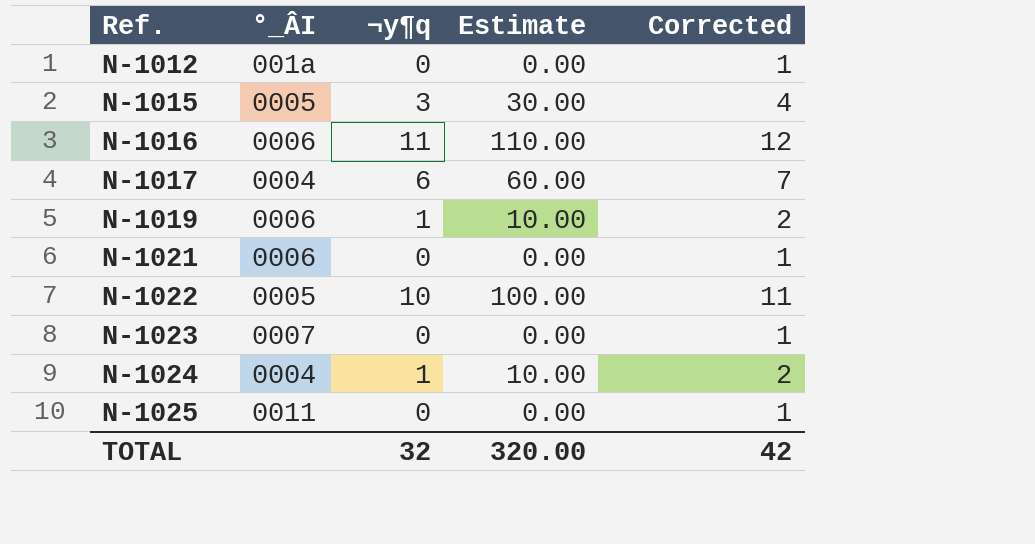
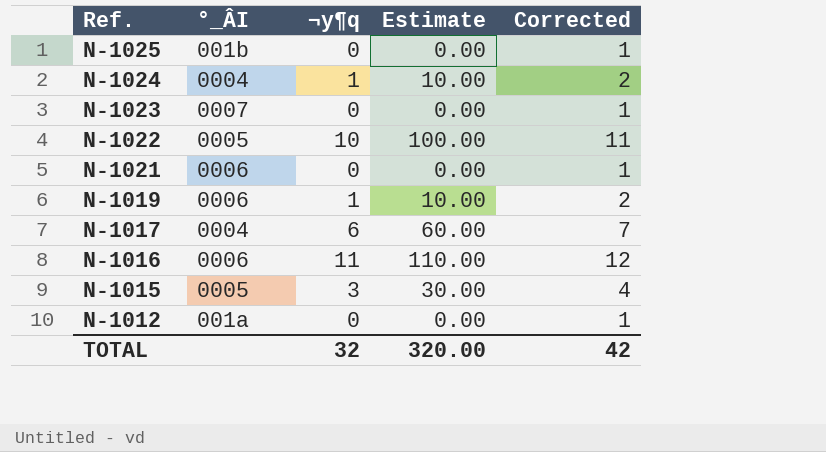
row order: Ref. ascending -> Ref. descending
N-1025 | °_ÂI: 0011 -> 001b

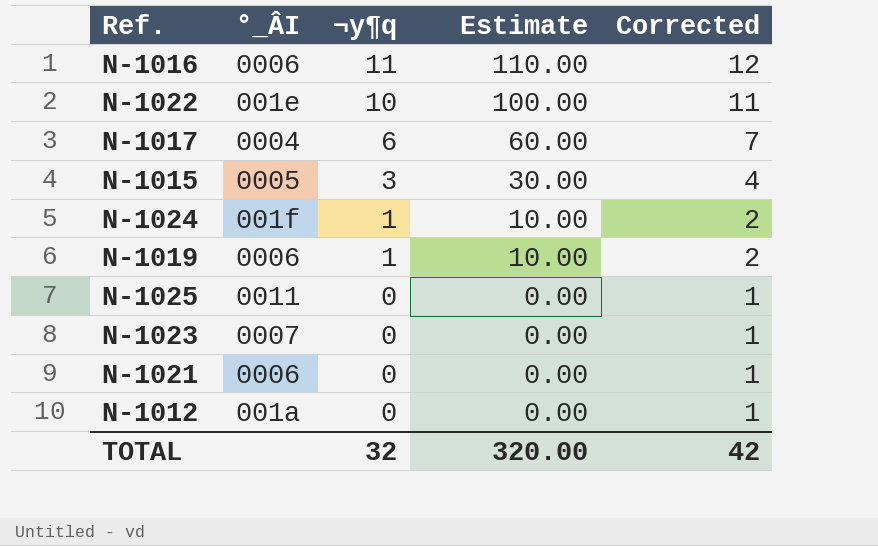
row order: Ref. descending -> ¬y¶q descending
N-1022 | °_ÂI: 0005 -> 001e
N-1024 | °_ÂI: 0004 -> 001f
N-1025 | °_ÂI: 001b -> 0011

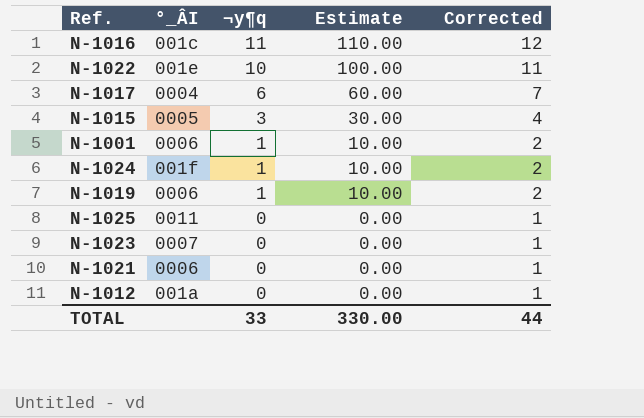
N-1016 | °_ÂI: 0006 -> 001c
row N-1001: none -> 0006 | 1 | 10.00 | 2
TOTAL | ¬y¶q: 32 -> 33
TOTAL | Estimate: 320.00 -> 330.00
TOTAL | Corrected: 42 -> 44

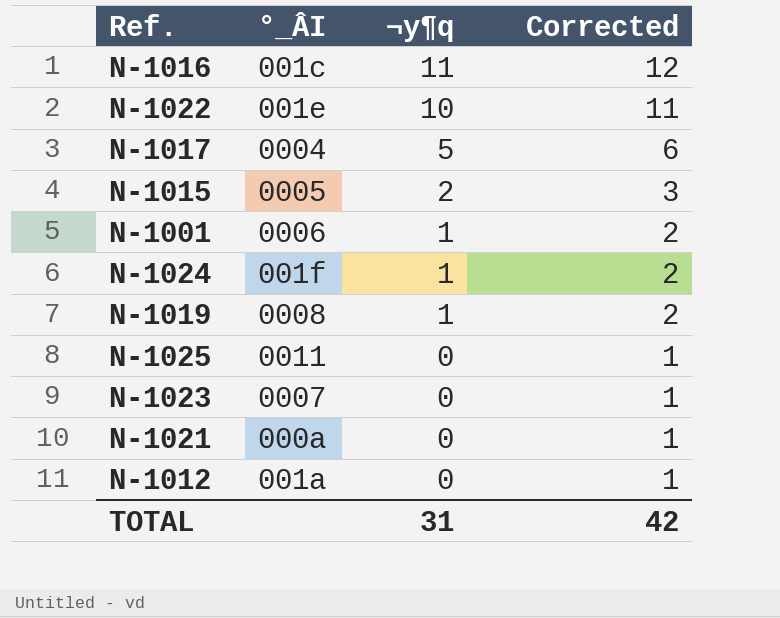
column Estimate | formula: [¬y¶q] * 10 -> none
N-1017 | ¬y¶q: 6 -> 5
N-1017 | Corrected: 7 -> 6
N-1015 | ¬y¶q: 3 -> 2
N-1015 | Corrected: 4 -> 3
N-1019 | °_ÂI: 0006 -> 0008
N-1021 | °_ÂI: 0006 -> 000a
TOTAL | ¬y¶q: 33 -> 31
TOTAL | Corrected: 44 -> 42

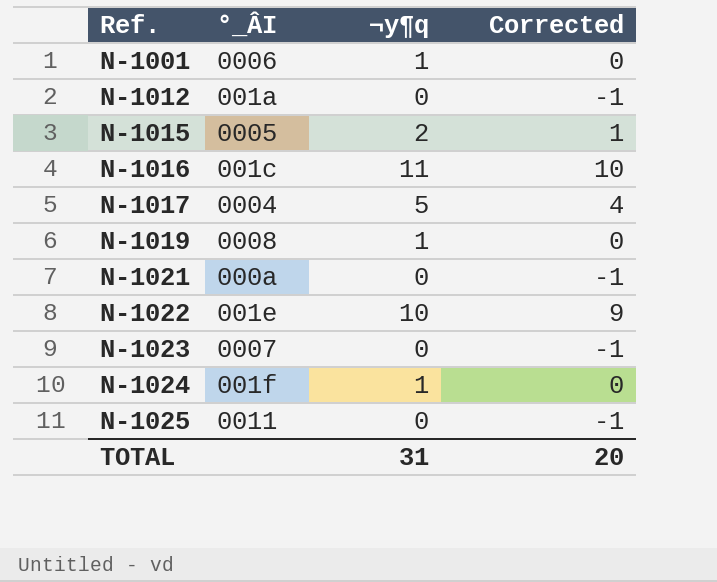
row order: ¬y¶q descending -> Ref. ascending
column Corrected | formula: [¬y¶q] + 1 -> [¬y¶q] - 1
TOTAL | Corrected: 42 -> 20

